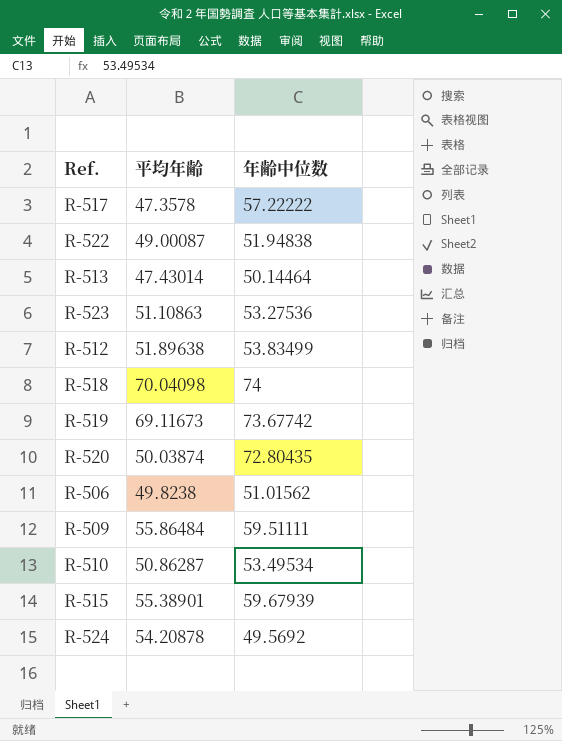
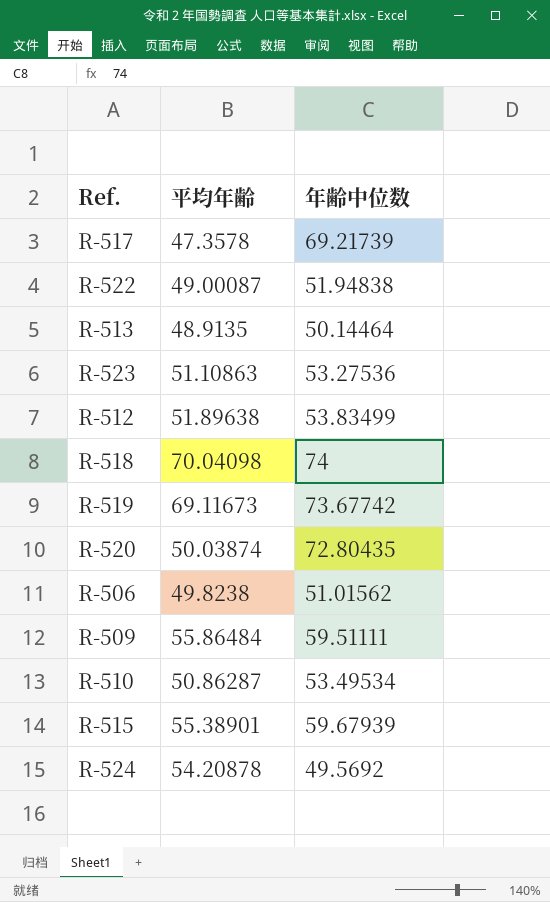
R-517 | 年齢中位数: 57.22222 -> 69.21739
R-513 | 平均年齢: 47.43014 -> 48.9135

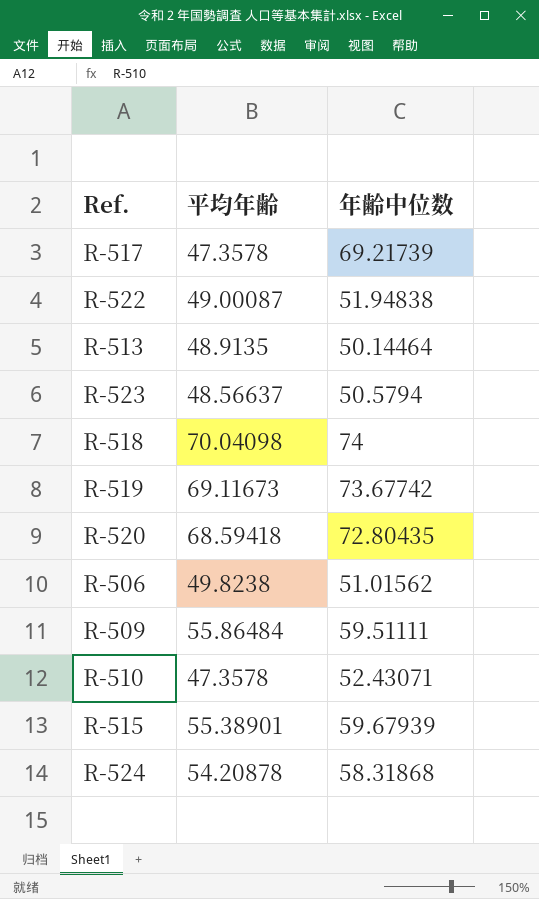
row R-512: 51.89638 | 53.83499 -> none
R-523 | 平均年齢: 51.10863 -> 48.56637
R-523 | 年齢中位数: 53.27536 -> 50.5794
R-520 | 平均年齢: 50.03874 -> 68.59418
R-510 | 平均年齢: 50.86287 -> 47.3578
R-510 | 年齢中位数: 53.49534 -> 52.43071
R-524 | 年齢中位数: 49.5692 -> 58.31868

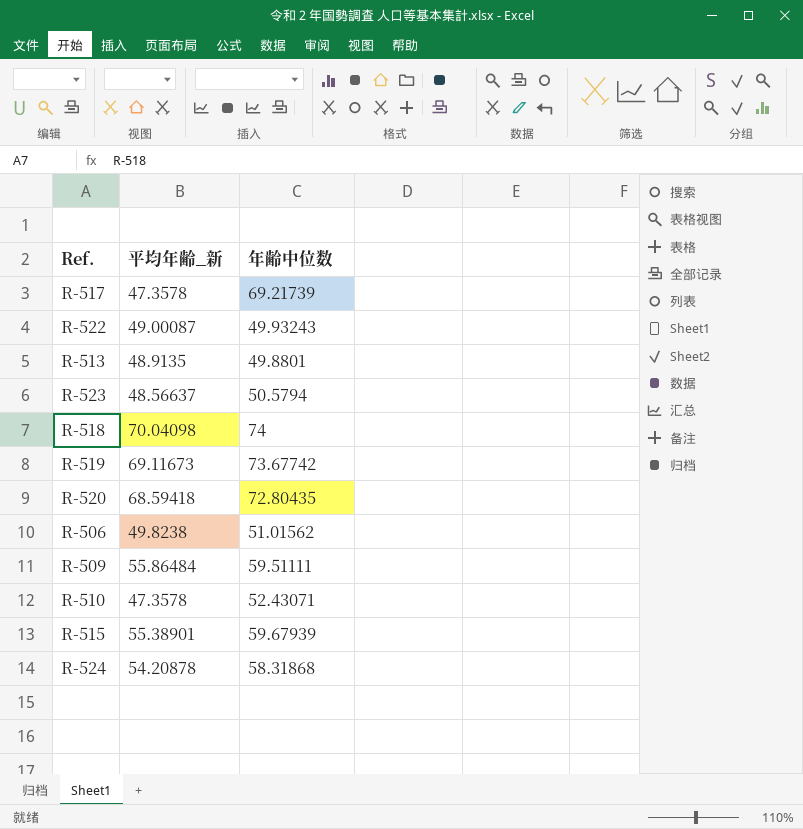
column name: 平均年齢 -> 平均年齢_新
R-522 | 年齢中位数: 51.94838 -> 49.93243
R-513 | 年齢中位数: 50.14464 -> 49.8801

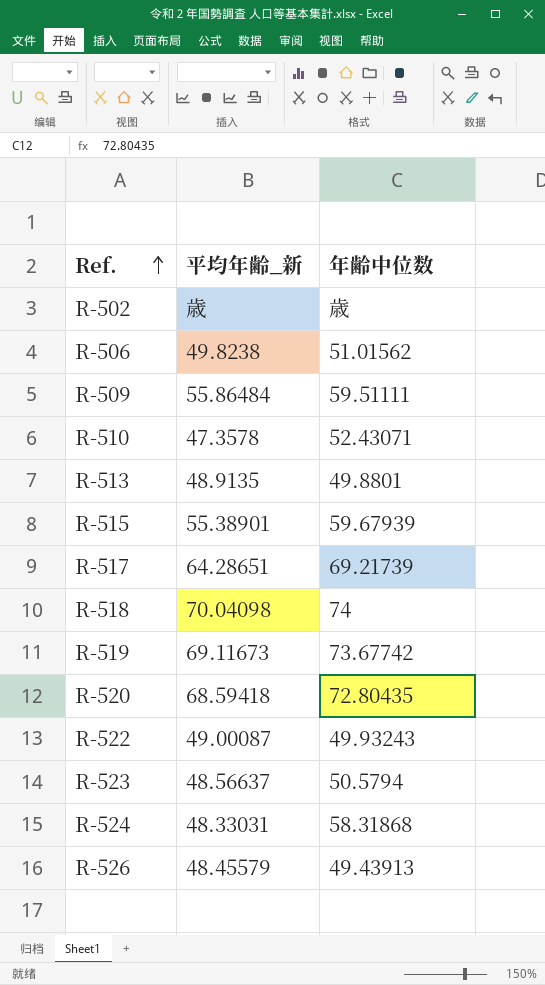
row order: none -> Ref. ascending
row R-502: none -> 歳 | 歳
R-517 | 平均年齢_新: 47.3578 -> 64.28651
R-524 | 平均年齢_新: 54.20878 -> 48.33031
row R-526: none -> 48.45579 | 49.43913

